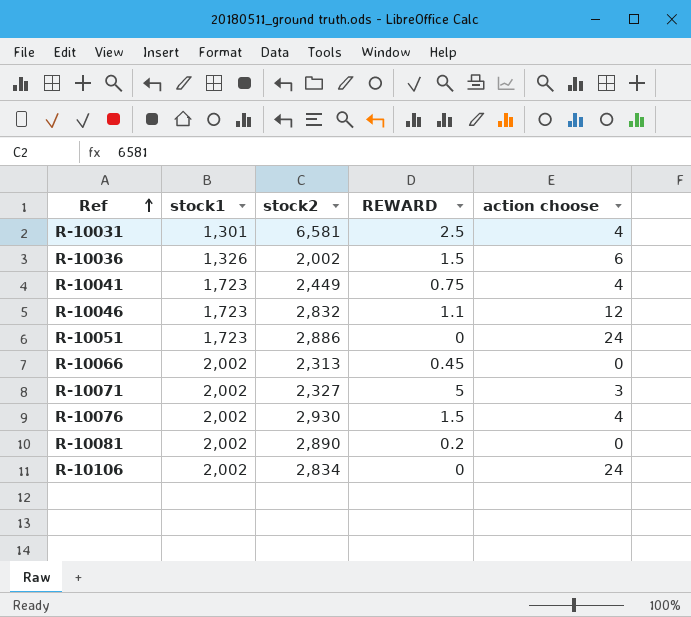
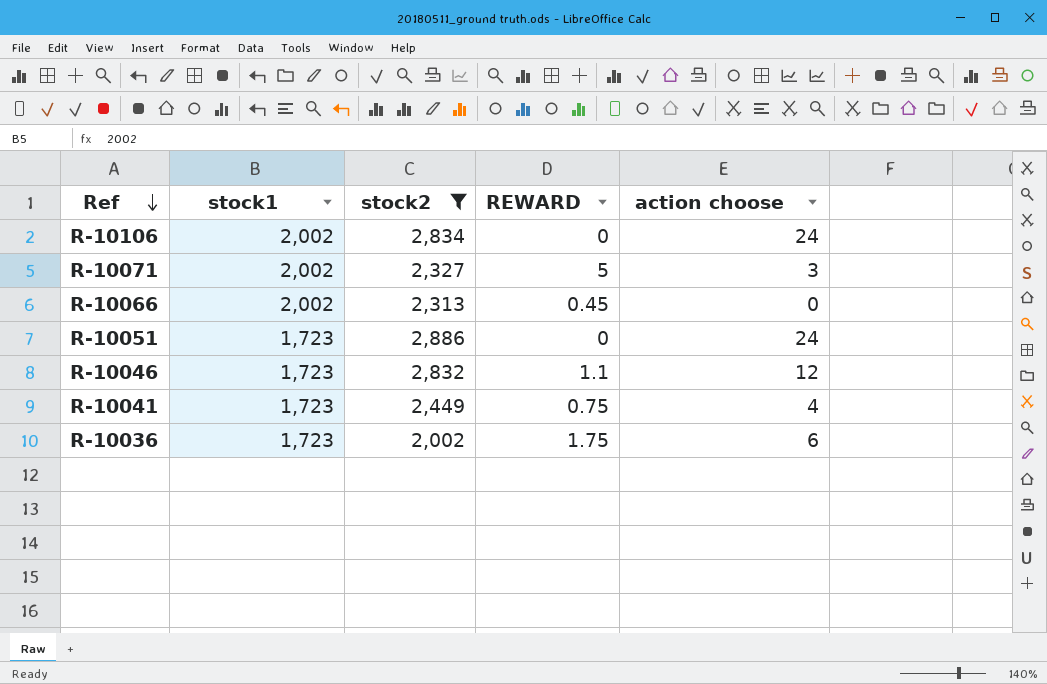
filter: none -> stock2 <= 2,886
row order: Ref ascending -> Ref descending
R-10036 | stock1: 1,326 -> 1,723
R-10036 | REWARD: 1.5 -> 1.75

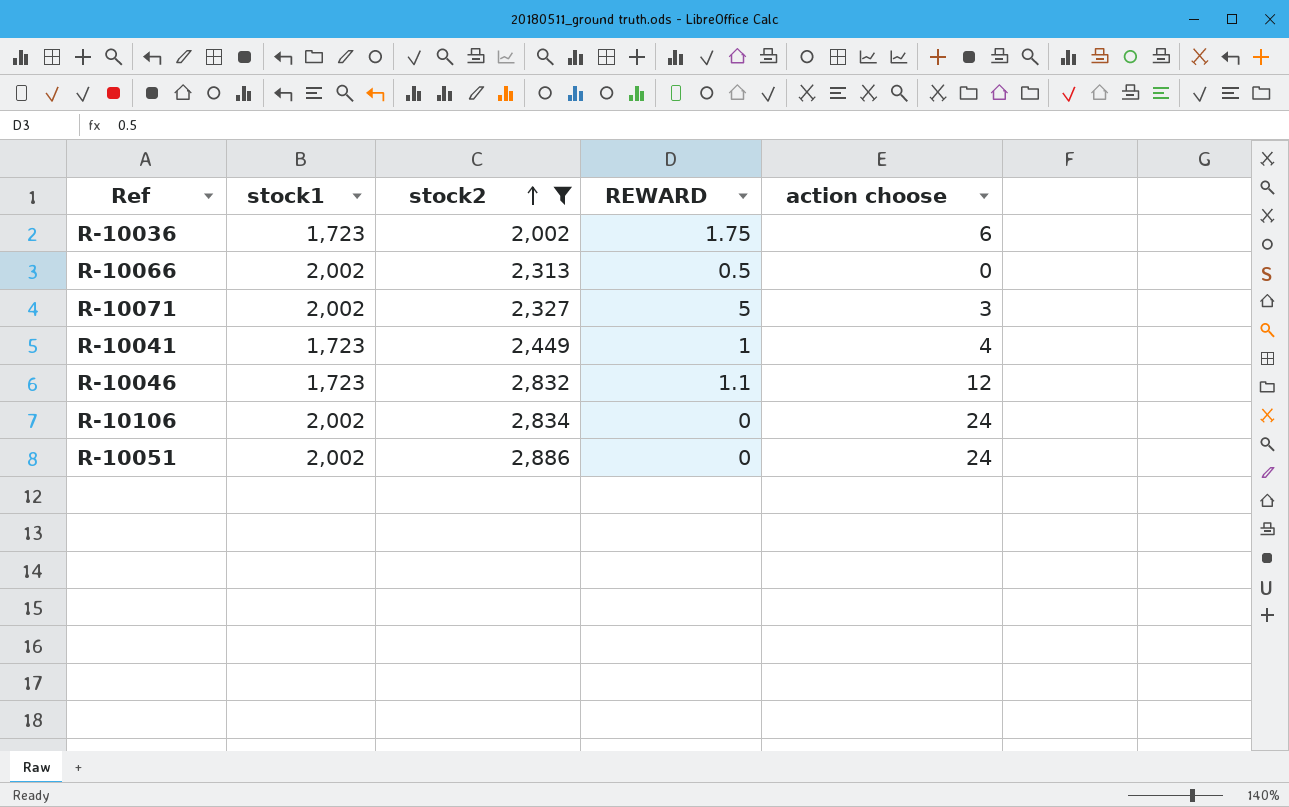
row order: Ref descending -> stock2 ascending
R-10066 | REWARD: 0.45 -> 0.5
R-10041 | REWARD: 0.75 -> 1
R-10051 | stock1: 1,723 -> 2,002

